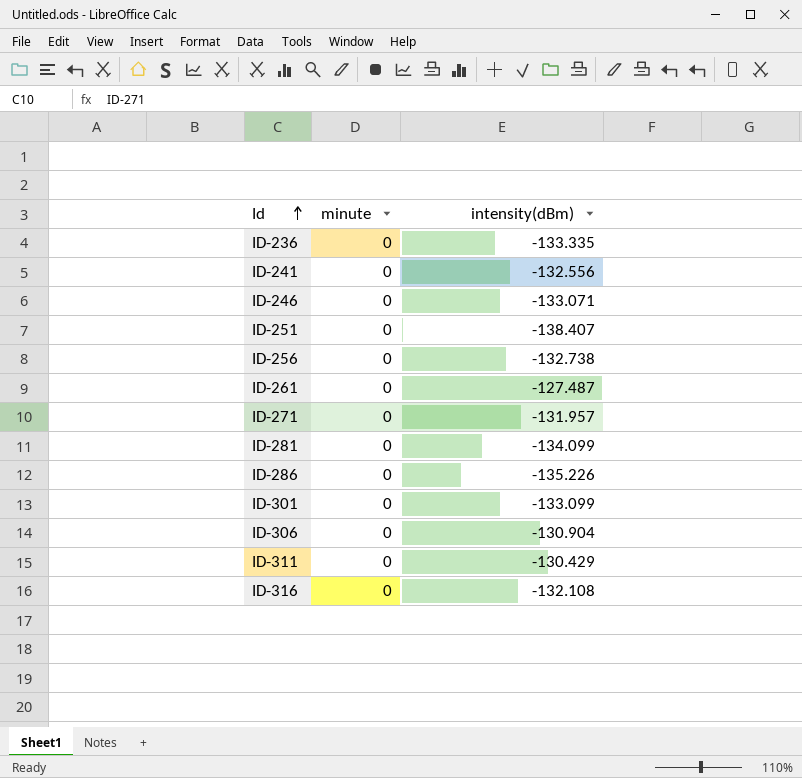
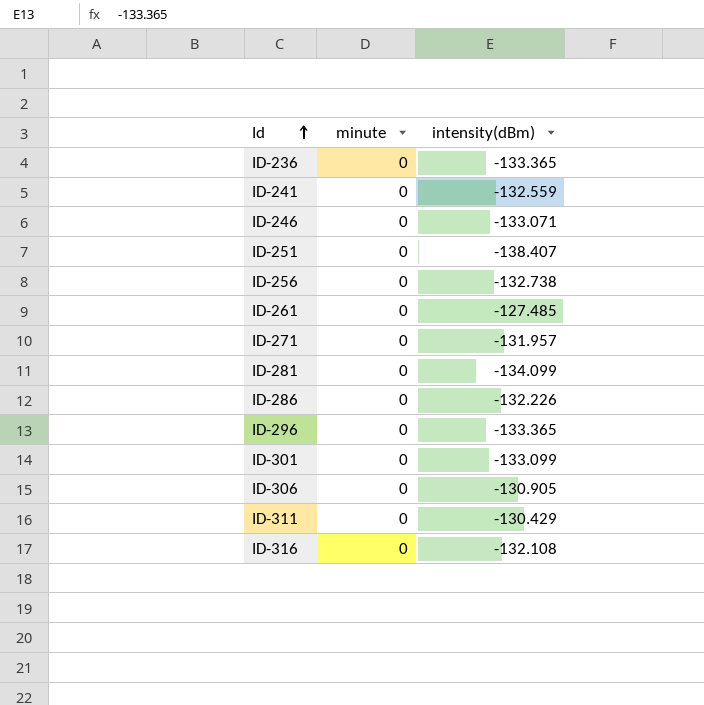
ID-236 | intensity(dBm): -133.335 -> -133.365
ID-241 | intensity(dBm): -132.556 -> -132.559
ID-261 | intensity(dBm): -127.487 -> -127.485
ID-286 | intensity(dBm): -135.226 -> -132.226
row ID-296: none -> 0 | -133.365
ID-306 | intensity(dBm): -130.904 -> -130.905

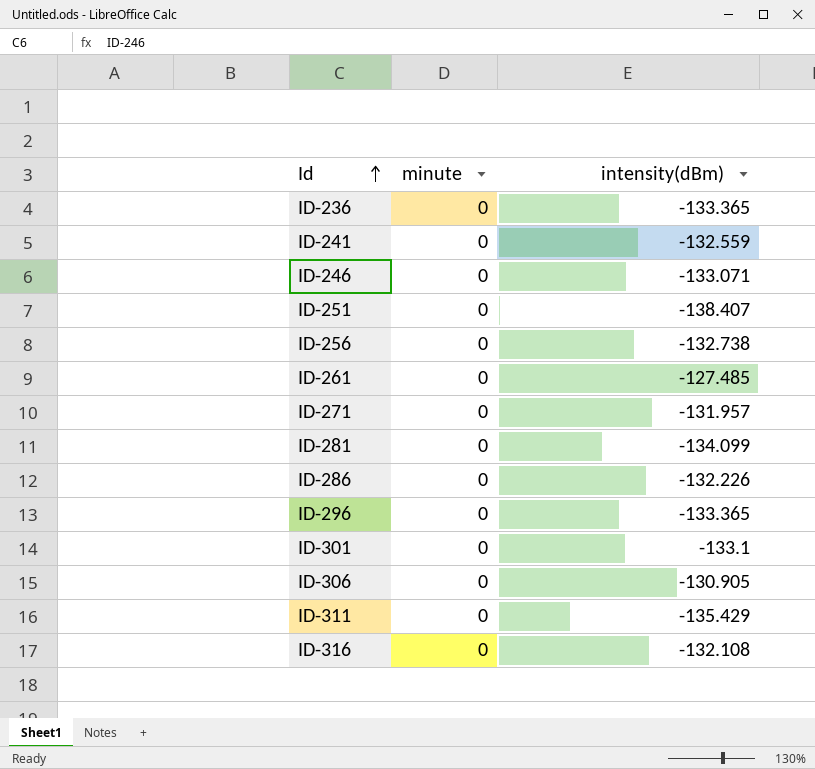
ID-301 | intensity(dBm): -133.099 -> -133.1
ID-311 | intensity(dBm): -130.429 -> -135.429

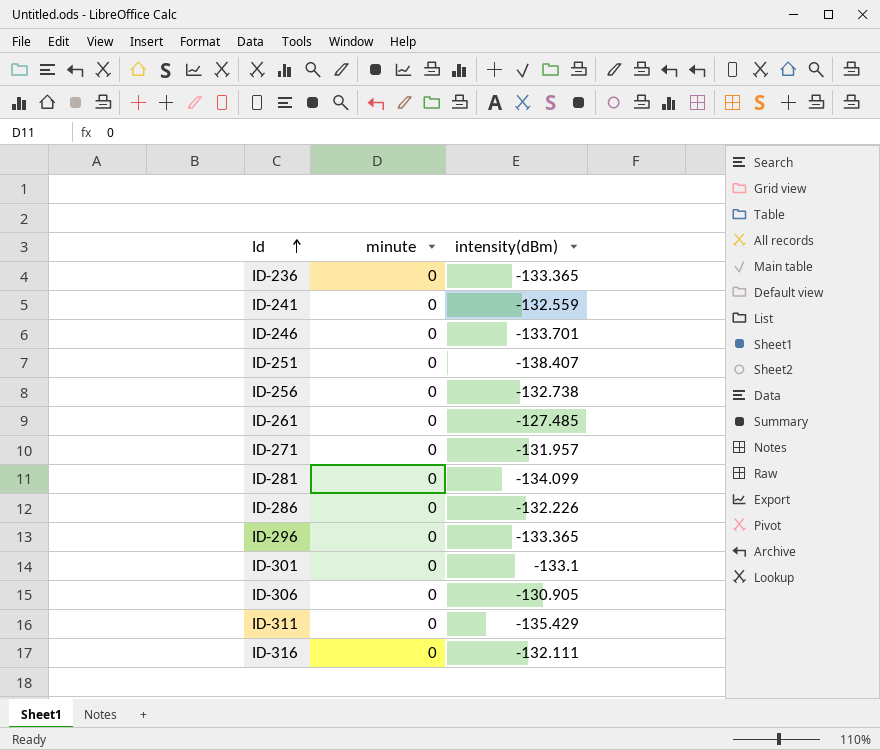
ID-246 | intensity(dBm): -133.071 -> -133.701
ID-316 | intensity(dBm): -132.108 -> -132.111

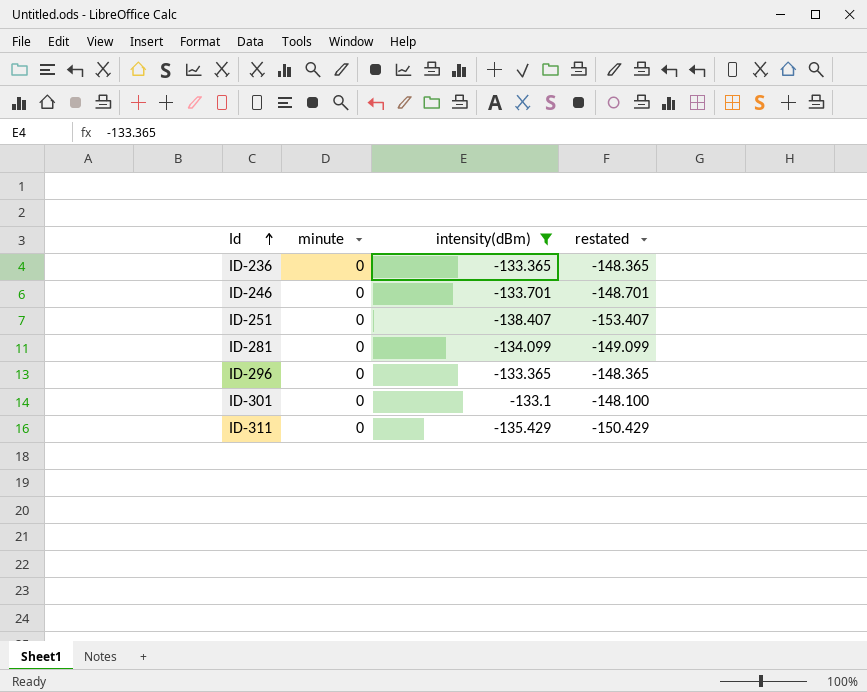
filter: none -> intensity(dBm) <= -133.1
column restated | formula: none -> [intensity(dBm)] - 15

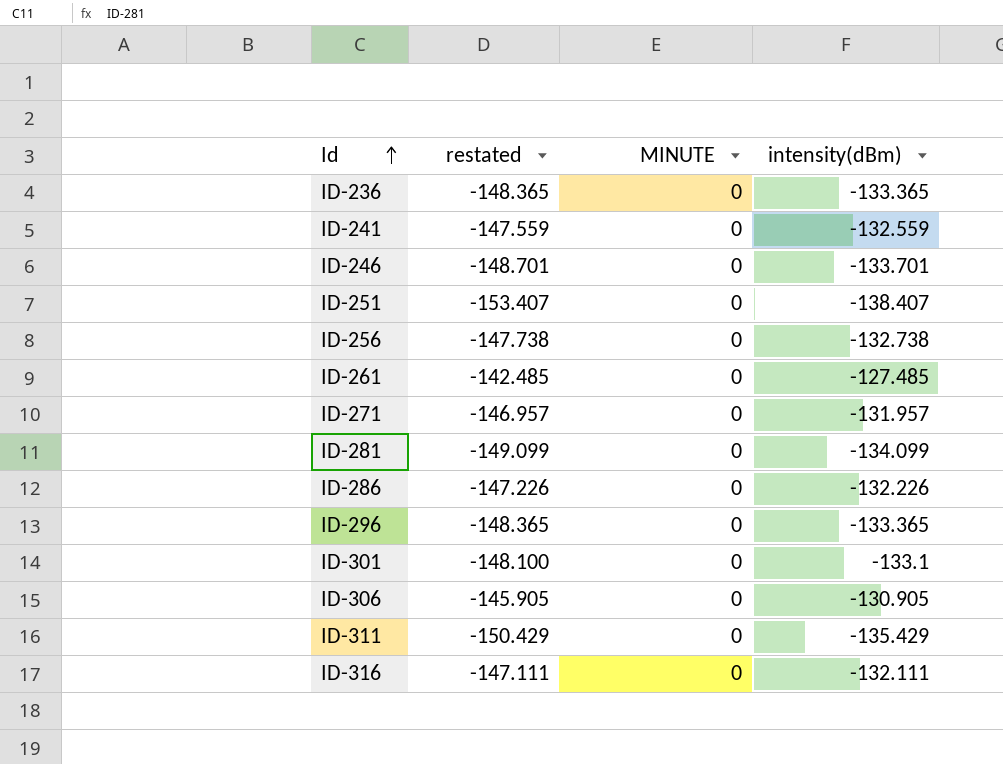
filter: intensity(dBm) <= -133.1 -> none
column restated | position: 4 -> 2
column name: minute -> MINUTE

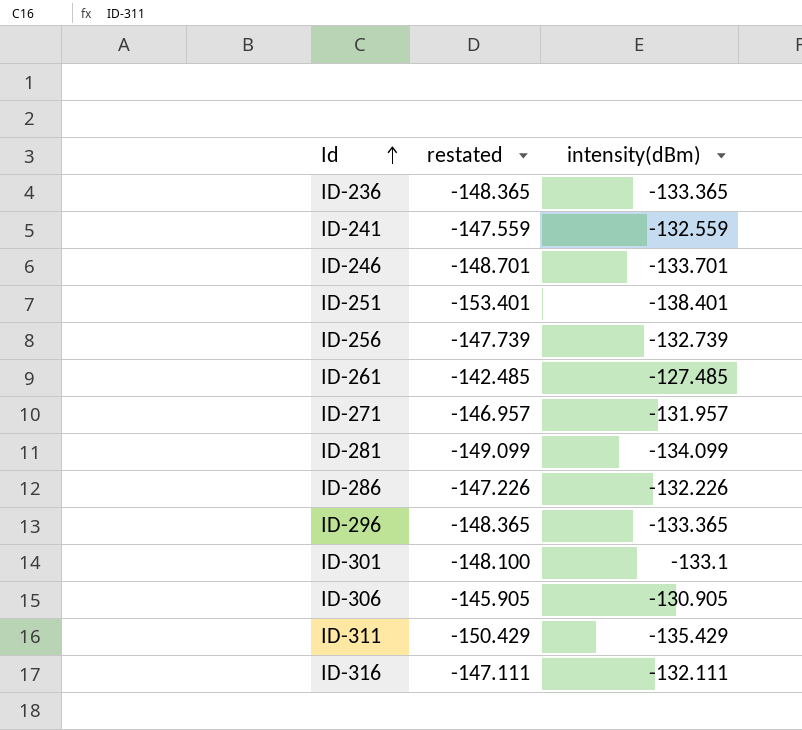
column MINUTE | position: 3 -> none
ID-251 | restated: -153.407 -> -153.401
ID-251 | intensity(dBm): -138.407 -> -138.401
ID-256 | restated: -147.738 -> -147.739
ID-256 | intensity(dBm): -132.738 -> -132.739

